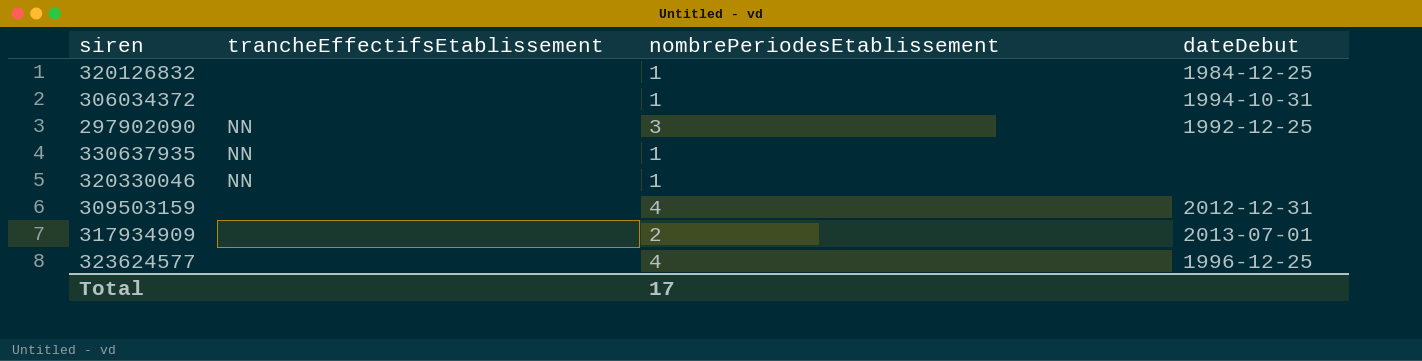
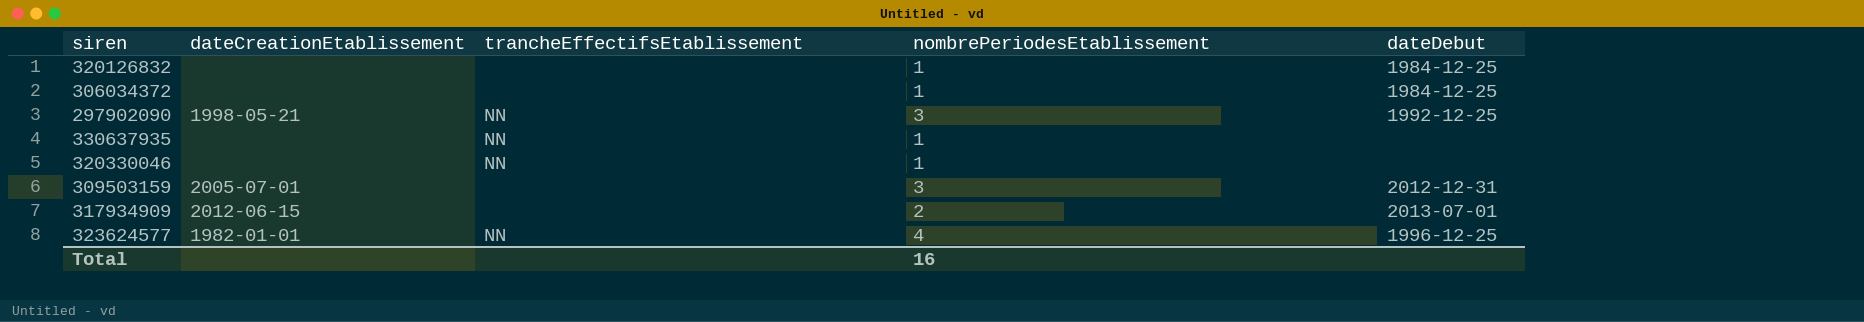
column dateCreationEtablissement | position: none -> 2
306034372 | dateDebut: 1994-10-31 -> 1984-12-25
309503159 | nombrePeriodesEtablissement: 4 -> 3
323624577 | trancheEffectifsEtablissement: none -> NN
Total | nombrePeriodesEtablissement: 17 -> 16

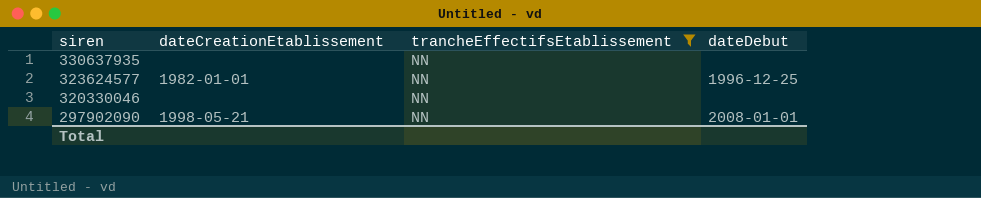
filter: none -> trancheEffectifsEtablissement = NN
row order: none -> siren descending
column nombrePeriodesEtablissement | position: 4 -> none
297902090 | dateDebut: 1992-12-25 -> 2008-01-01

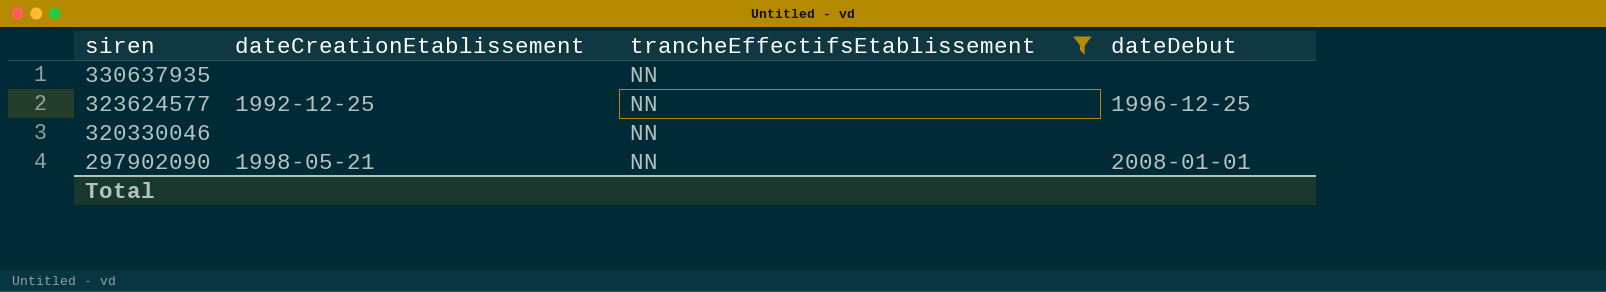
323624577 | dateCreationEtablissement: 1982-01-01 -> 1992-12-25

